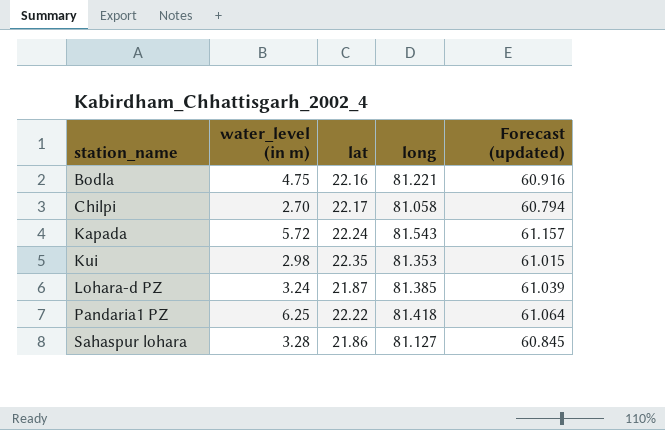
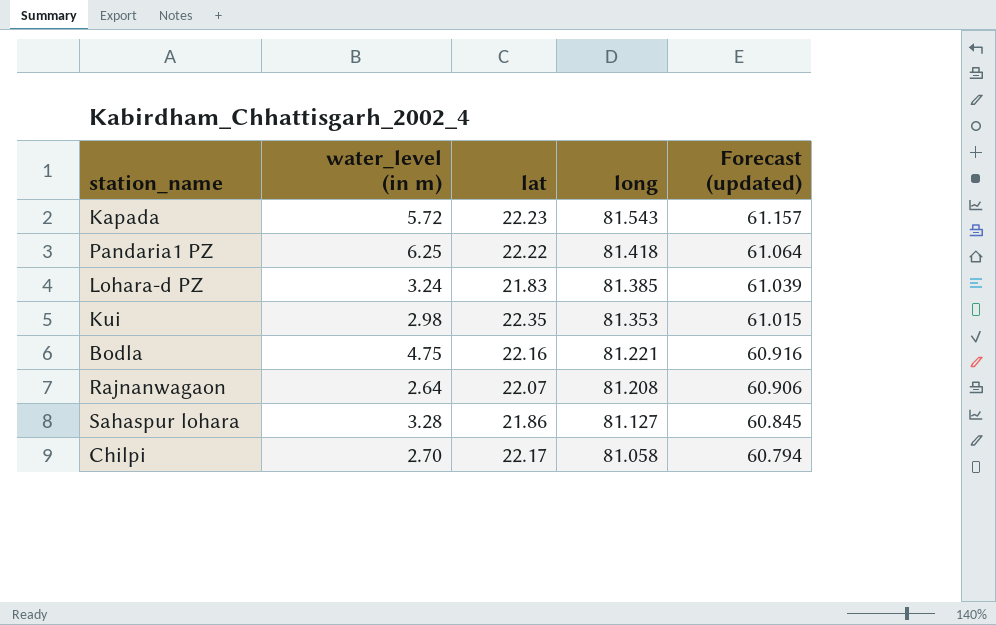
row order: station_name ascending -> long descending
Kapada | lat: 22.24 -> 22.23
Lohara-d PZ | lat: 21.87 -> 21.83
row Rajnanwagaon: none -> 2.64 | 22.07 | 81.208 | 60.906

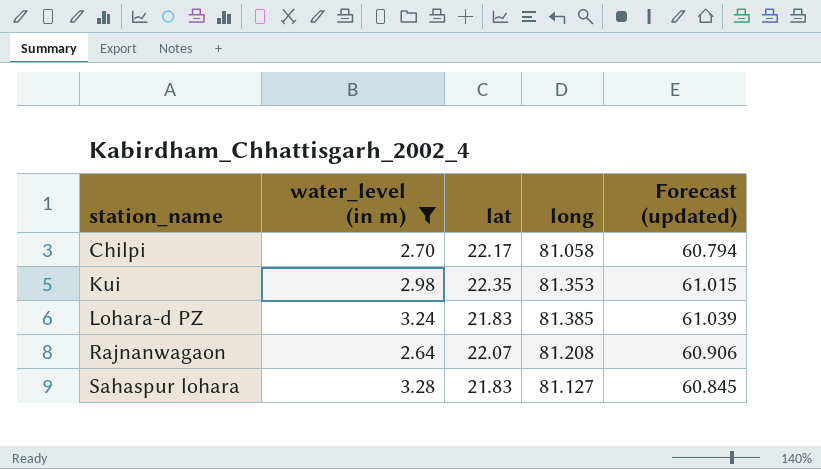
filter: none -> water_level (in m) <= 3.28
row order: long descending -> station_name ascending
Sahaspur lohara | lat: 21.86 -> 21.83

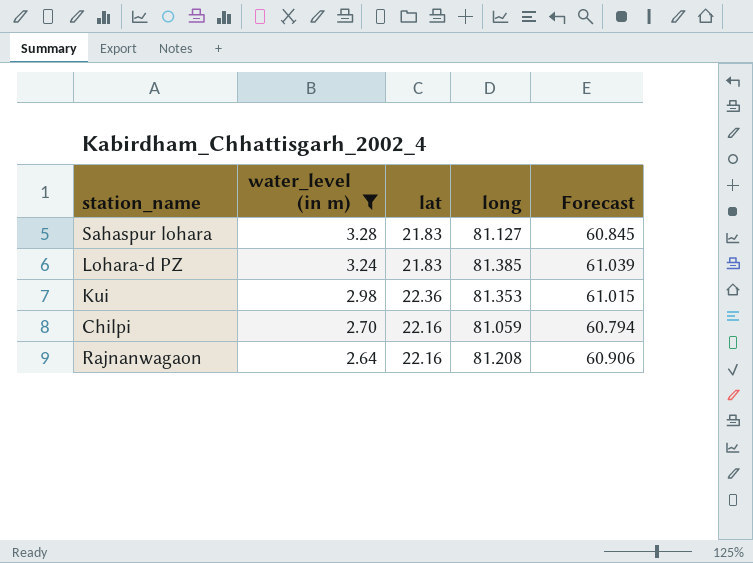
row order: station_name ascending -> water_level (in m) descending
column name: Forecast (updated) -> Forecast
Kui | lat: 22.35 -> 22.36
Chilpi | lat: 22.17 -> 22.16
Chilpi | long: 81.058 -> 81.059
Rajnanwagaon | lat: 22.07 -> 22.16

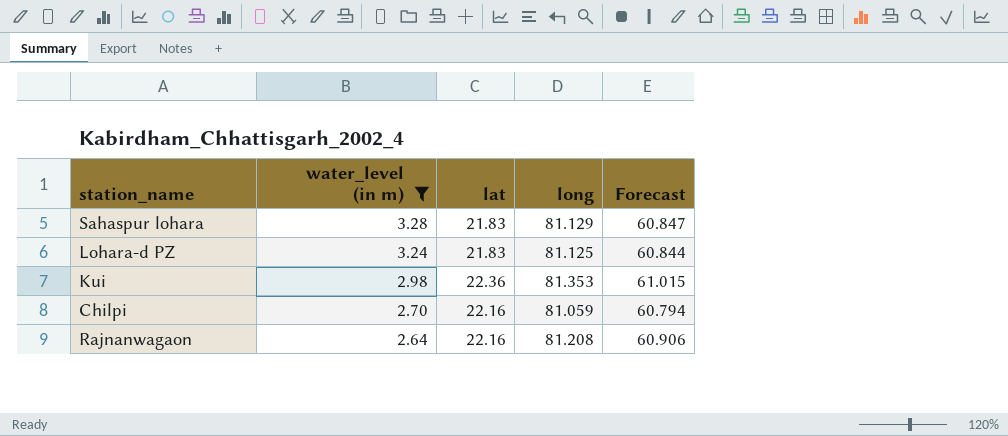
Sahaspur lohara | long: 81.127 -> 81.129
Sahaspur lohara | Forecast: 60.845 -> 60.847
Lohara-d PZ | long: 81.385 -> 81.125
Lohara-d PZ | Forecast: 61.039 -> 60.844

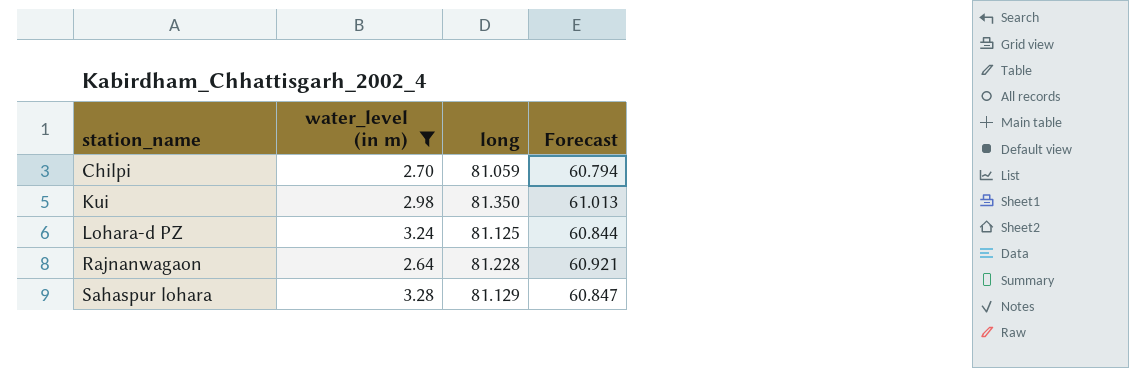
row order: water_level (in m) descending -> station_name ascending
column lat | position: 3 -> none
Kui | long: 81.353 -> 81.350
Kui | Forecast: 61.015 -> 61.013
Rajnanwagaon | long: 81.208 -> 81.228
Rajnanwagaon | Forecast: 60.906 -> 60.921

